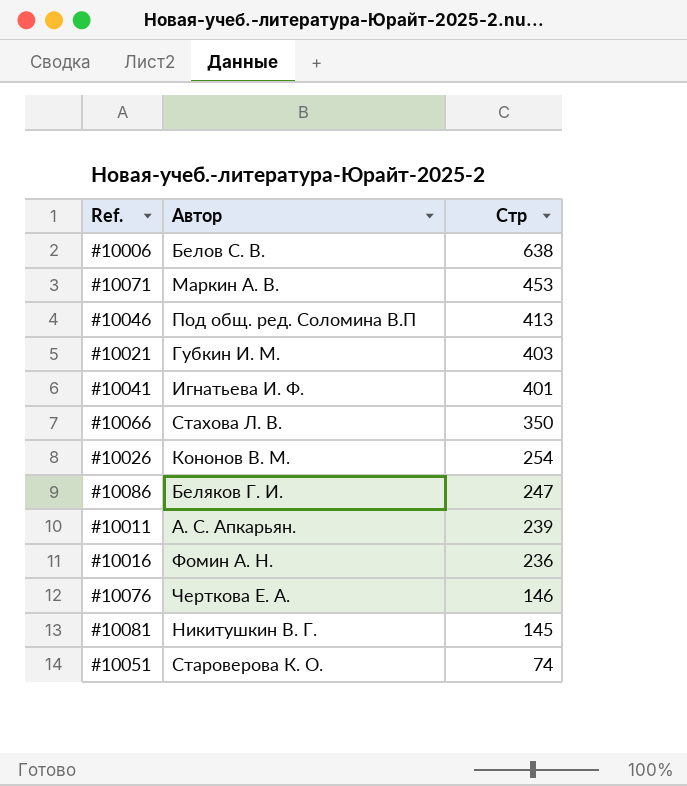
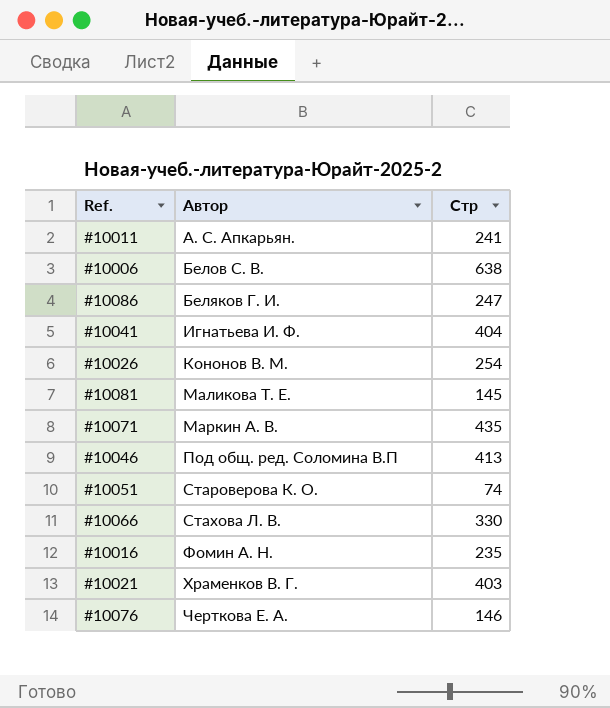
row order: Стр descending -> Автор ascending
#10011 | Стр: 239 -> 241
#10041 | Стр: 401 -> 404
#10081 | Автор: Никитушкин В. Г. -> Маликова Т. Е.
#10071 | Стр: 453 -> 435
#10066 | Стр: 350 -> 330
#10016 | Стр: 236 -> 235
#10021 | Автор: Губкин И. М. -> Храменков В. Г.

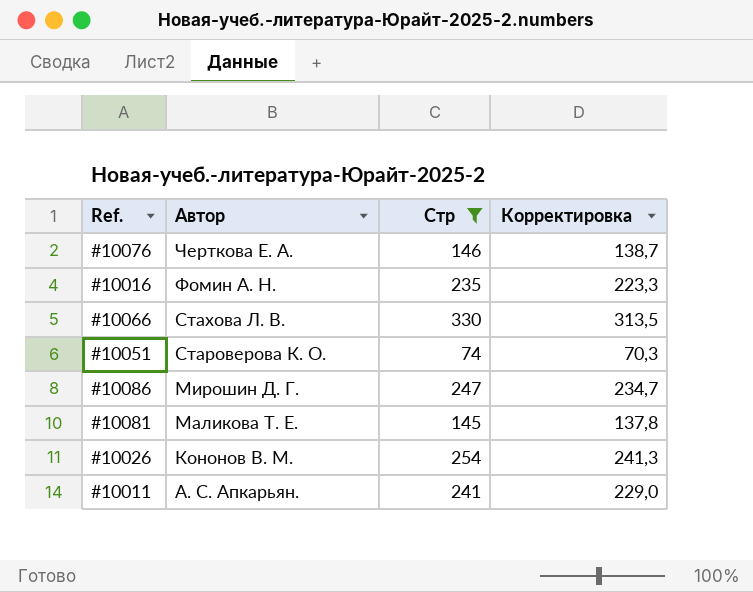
filter: none -> Стр <= 330
row order: Автор ascending -> Автор descending
column Корректировка | formula: none -> [Стр] * 0,95
#10086 | Автор: Беляков Г. И. -> Мирошин Д. Г.

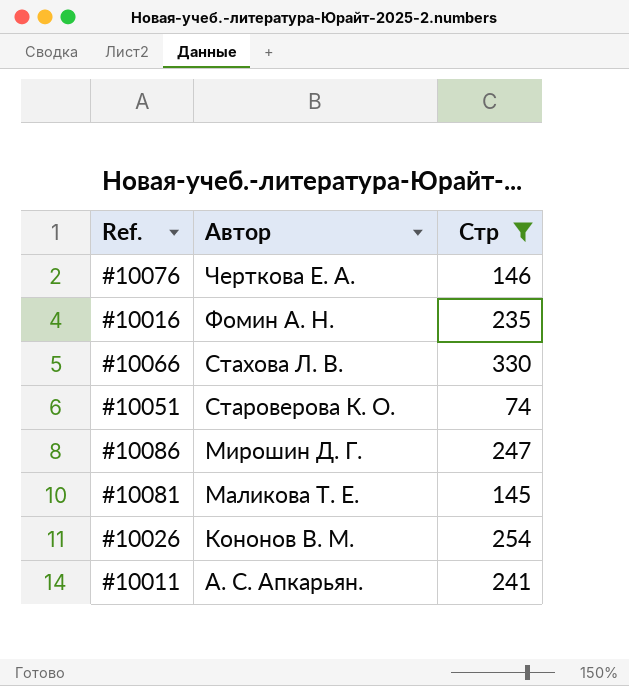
column Корректировка | formula: [Стр] * 0,95 -> none

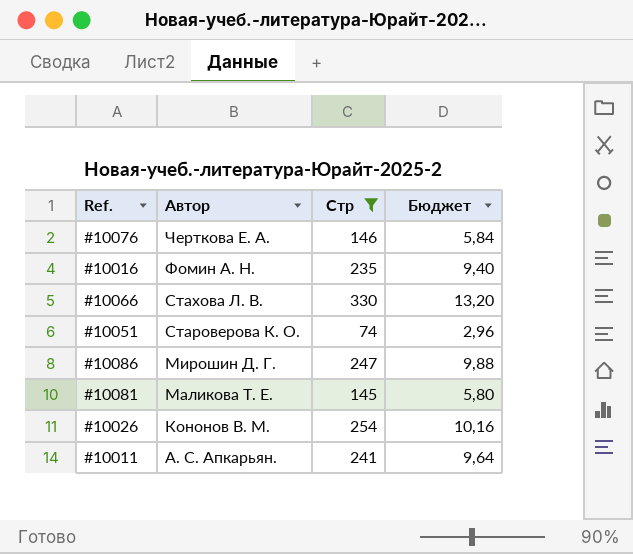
column Бюджет | formula: none -> [Стр] * 0,04

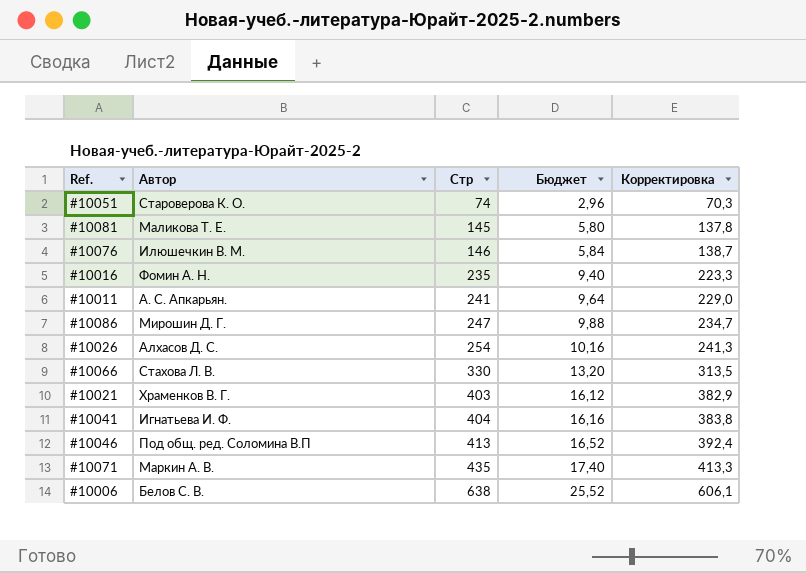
filter: Стр <= 330 -> none
row order: Автор descending -> Стр ascending
column Корректировка | formula: none -> [Стр] * 0,95
#10076 | Автор: Черткова Е. А. -> Илюшечкин В. М.
#10026 | Автор: Кононов В. М. -> Алхасов Д. С.

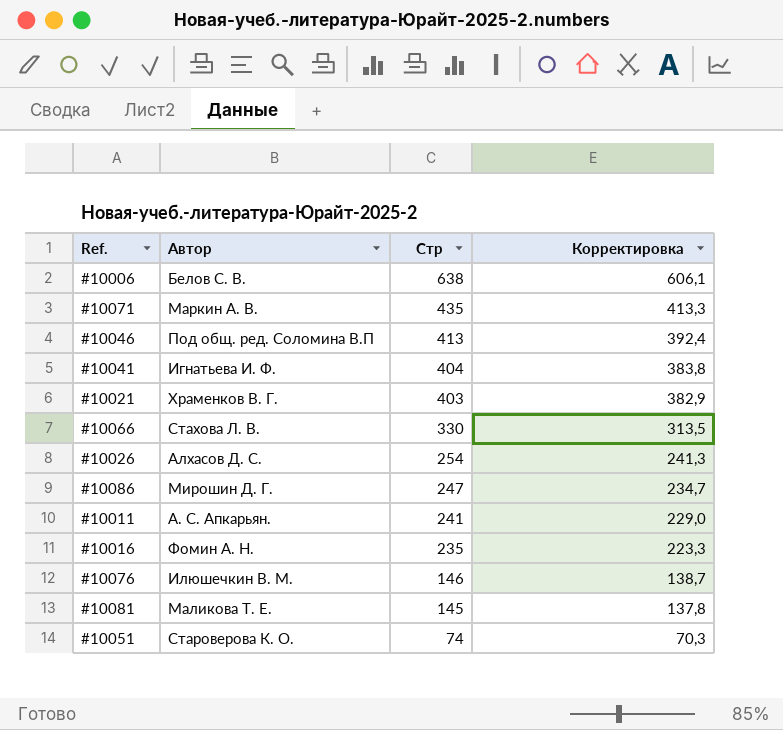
row order: Стр ascending -> Стр descending
column Бюджет | formula: [Стр] * 0,04 -> none

